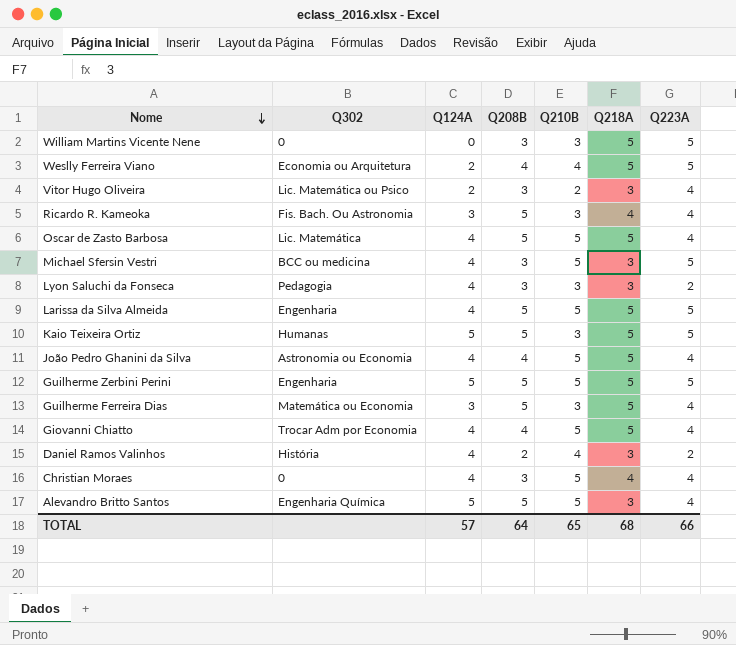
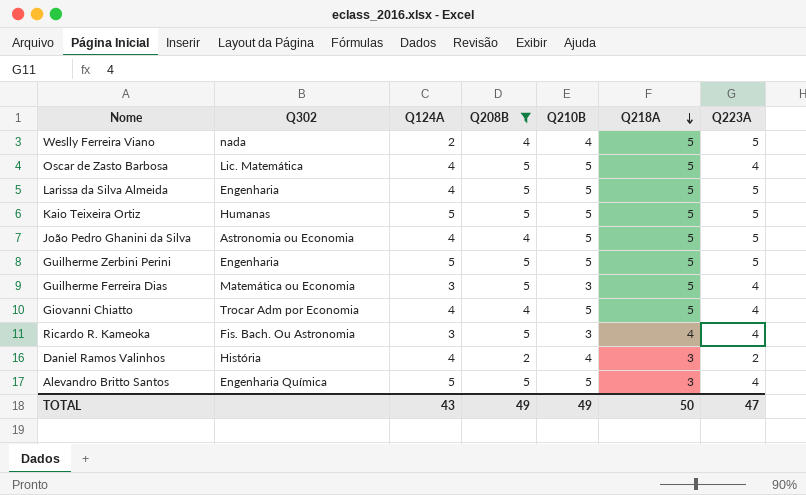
filter: none -> Q208B != 3
row order: Nome descending -> Q218A descending
Weslly Ferreira Viano | Q302: Economia ou Arquitetura -> nada
Kaio Teixeira Ortiz | Q210B: 3 -> 5
João Pedro Ghanini da Silva | Q223A: 4 -> 5
TOTAL | Q124A: 57 -> 43
TOTAL | Q208B: 64 -> 49
TOTAL | Q210B: 65 -> 49
TOTAL | Q218A: 68 -> 50
TOTAL | Q223A: 66 -> 47

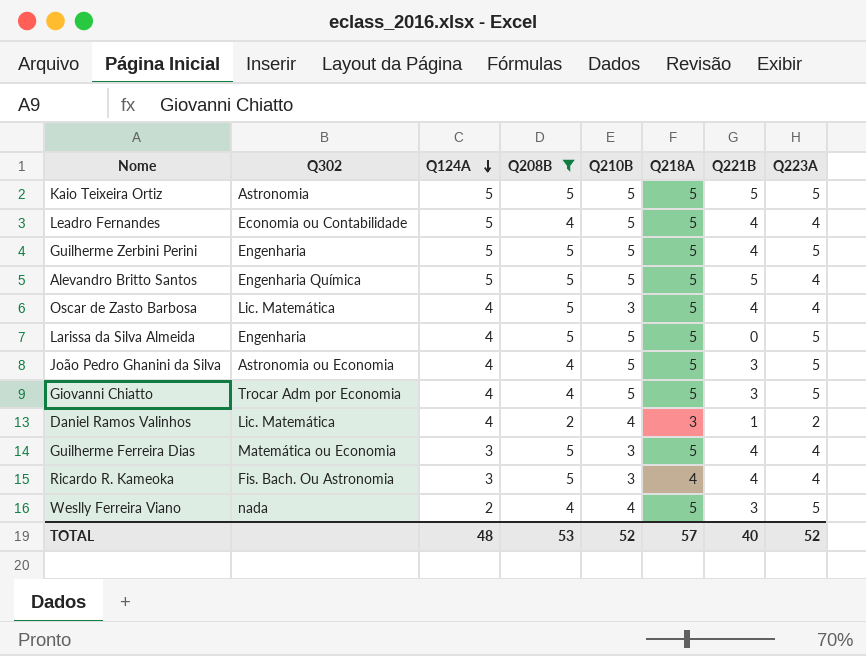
row order: Q218A descending -> Q124A descending
column Q221B | position: none -> 7
Kaio Teixeira Ortiz | Q302: Humanas -> Astronomia
row Leadro Fernandes: none -> Economia ou Contabilidade | 5 | 4 | 5 | 5 | 4 | 4
Alevandro Britto Santos | Q218A: 3 -> 5
Oscar de Zasto Barbosa | Q210B: 5 -> 3
Giovanni Chiatto | Q223A: 4 -> 5
Daniel Ramos Valinhos | Q302: História -> Lic. Matemática
TOTAL | Q124A: 43 -> 48
TOTAL | Q208B: 49 -> 53
TOTAL | Q210B: 49 -> 52
TOTAL | Q218A: 50 -> 57
TOTAL | Q223A: 47 -> 52

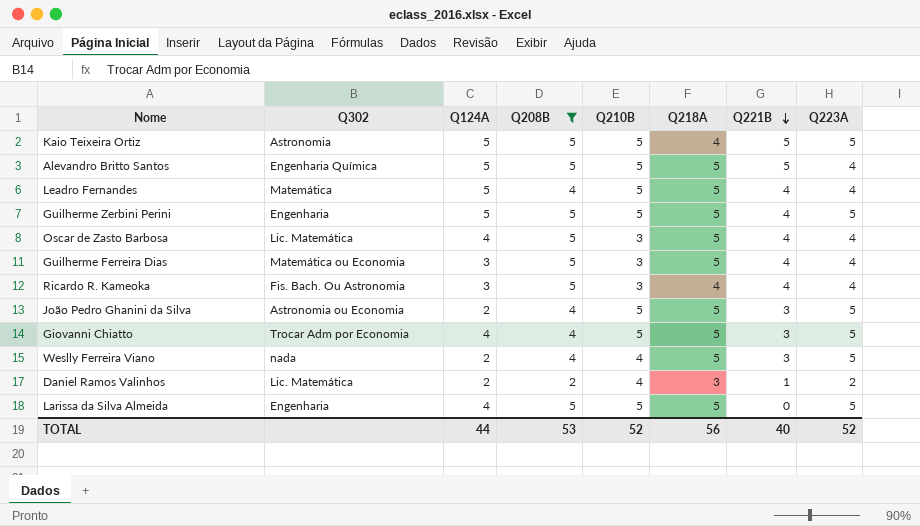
row order: Q124A descending -> Q221B descending
Kaio Teixeira Ortiz | Q218A: 5 -> 4
Leadro Fernandes | Q302: Economia ou Contabilidade -> Matemática
João Pedro Ghanini da Silva | Q124A: 4 -> 2
Daniel Ramos Valinhos | Q124A: 4 -> 2
TOTAL | Q124A: 48 -> 44
TOTAL | Q218A: 57 -> 56

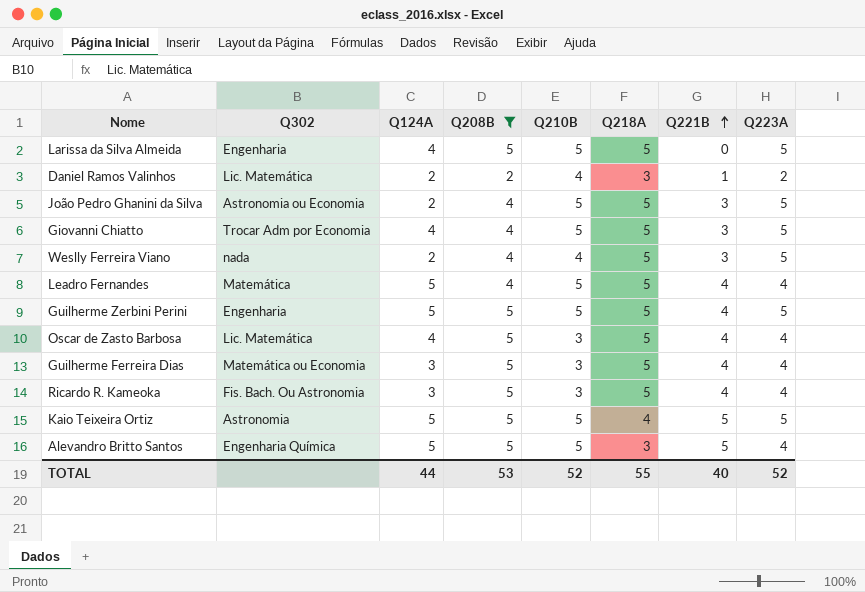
row order: Q221B descending -> Q221B ascending
Ricardo R. Kameoka | Q218A: 4 -> 5
Alevandro Britto Santos | Q218A: 5 -> 3
TOTAL | Q218A: 56 -> 55

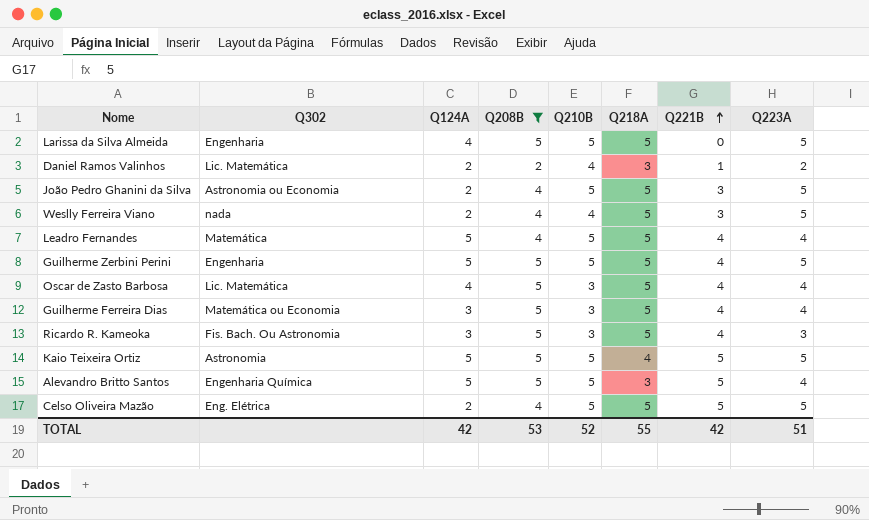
row Giovanni Chiatto: Trocar Adm por Economia | 4 | 4 | 5 | 5 | 3 | 5 -> none
Ricardo R. Kameoka | Q223A: 4 -> 3
row Celso Oliveira Mazão: none -> Eng. Elétrica | 2 | 4 | 5 | 5 | 5 | 5
TOTAL | Q124A: 44 -> 42
TOTAL | Q221B: 40 -> 42
TOTAL | Q223A: 52 -> 51

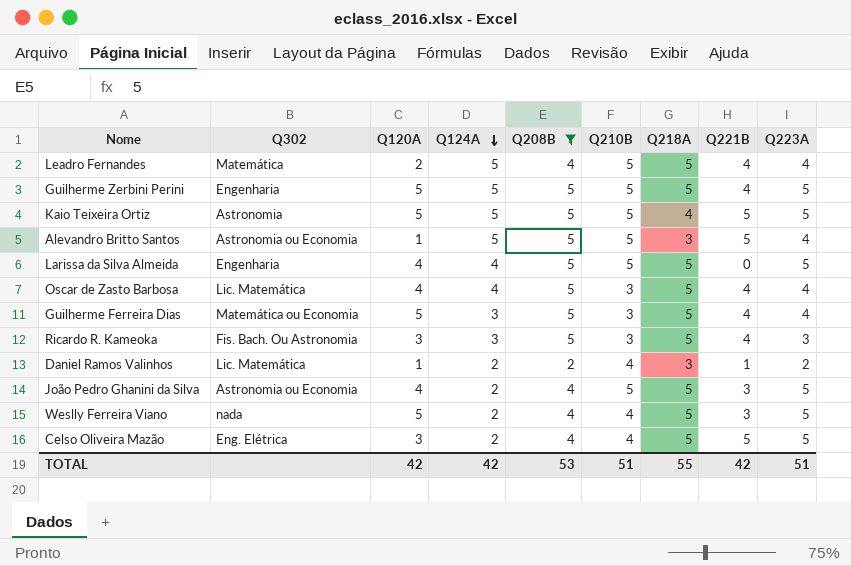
row order: Q221B ascending -> Q124A descending
column Q120A | position: none -> 3
Alevandro Britto Santos | Q302: Engenharia Química -> Astronomia ou Economia
Celso Oliveira Mazão | Q210B: 5 -> 4
TOTAL | Q210B: 52 -> 51

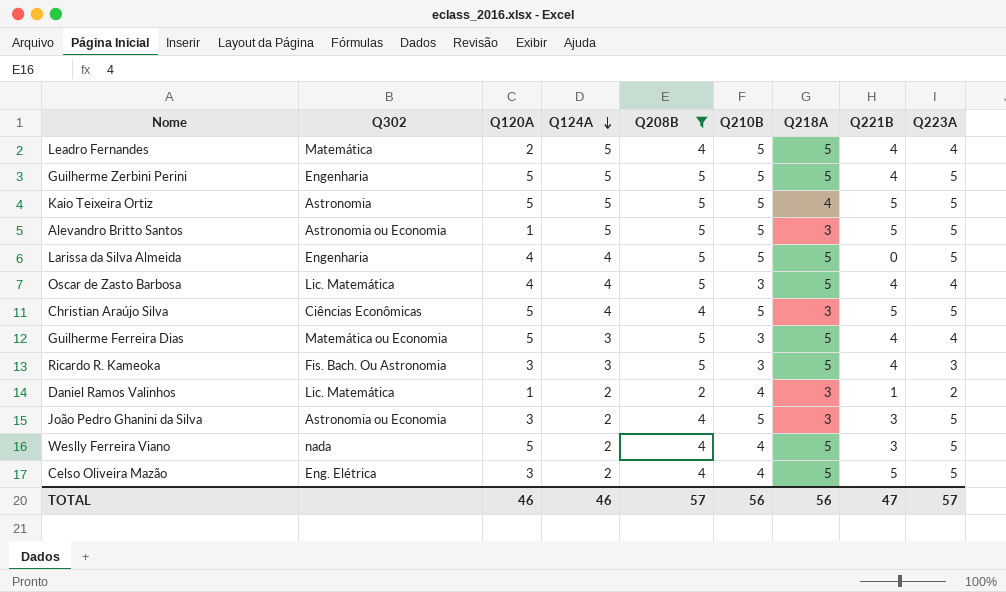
Alevandro Britto Santos | Q223A: 4 -> 5
row Christian Araújo Silva: none -> Ciências Econômicas | 5 | 4 | 4 | 5 | 3 | 5 | 5
João Pedro Ghanini da Silva | Q120A: 4 -> 3
João Pedro Ghanini da Silva | Q218A: 5 -> 3
TOTAL | Q120A: 42 -> 46
TOTAL | Q124A: 42 -> 46
TOTAL | Q208B: 53 -> 57
TOTAL | Q210B: 51 -> 56
TOTAL | Q218A: 55 -> 56
TOTAL | Q221B: 42 -> 47
TOTAL | Q223A: 51 -> 57

